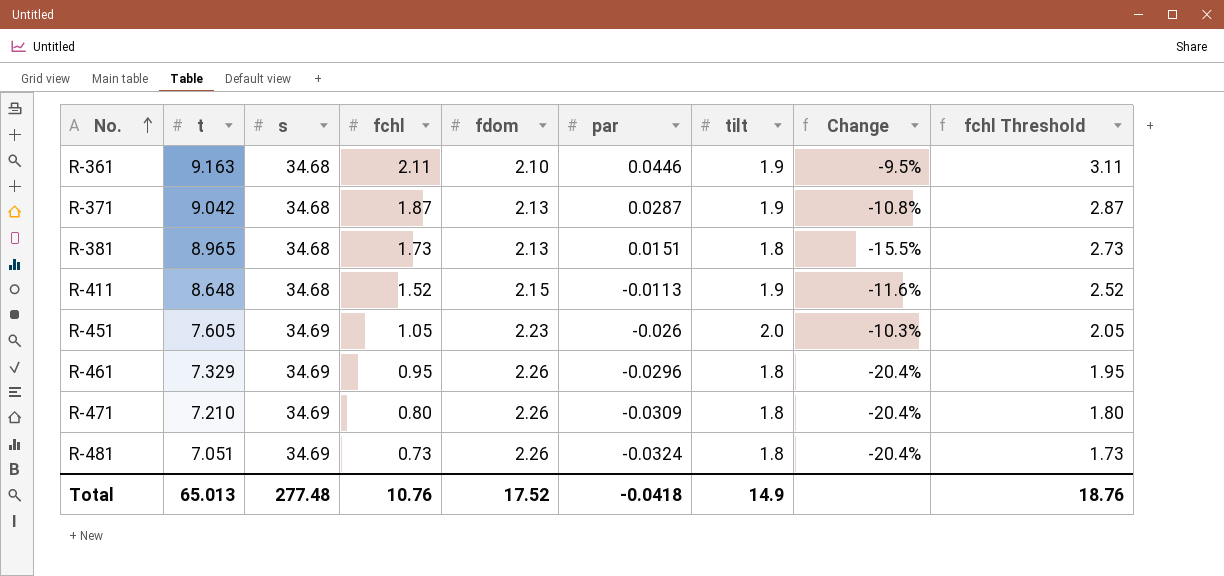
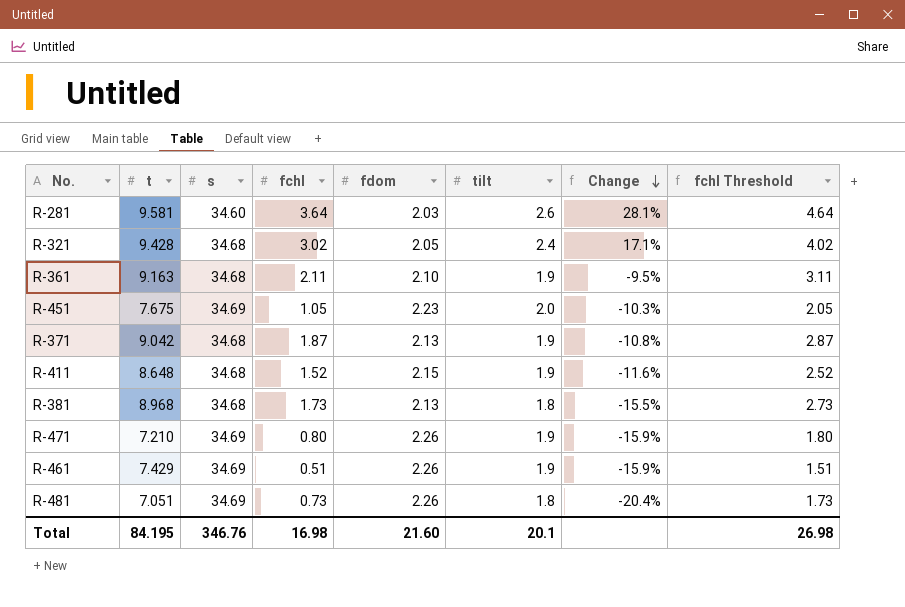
row order: No. ascending -> Change descending
column par | position: 6 -> none
row R-281: none -> 9.581 | 34.60 | 3.64 | 2.03 | 2.6 | 28.1% | 4.64
row R-321: none -> 9.428 | 34.68 | 3.02 | 2.05 | 2.4 | 17.1% | 4.02
R-451 | t: 7.605 -> 7.675
R-381 | t: 8.965 -> 8.968
R-471 | tilt: 1.8 -> 1.9
R-471 | Change: -20.4% -> -15.9%
R-461 | t: 7.329 -> 7.429
R-461 | fchl: 0.95 -> 0.51
R-461 | tilt: 1.8 -> 1.9
R-461 | Change: -20.4% -> -15.9%
R-461 | fchl Threshold: 1.95 -> 1.51
Total | t: 65.013 -> 84.195
Total | s: 277.48 -> 346.76
Total | fchl: 10.76 -> 16.98
Total | fdom: 17.52 -> 21.60
Total | tilt: 14.9 -> 20.1
Total | fchl Threshold: 18.76 -> 26.98

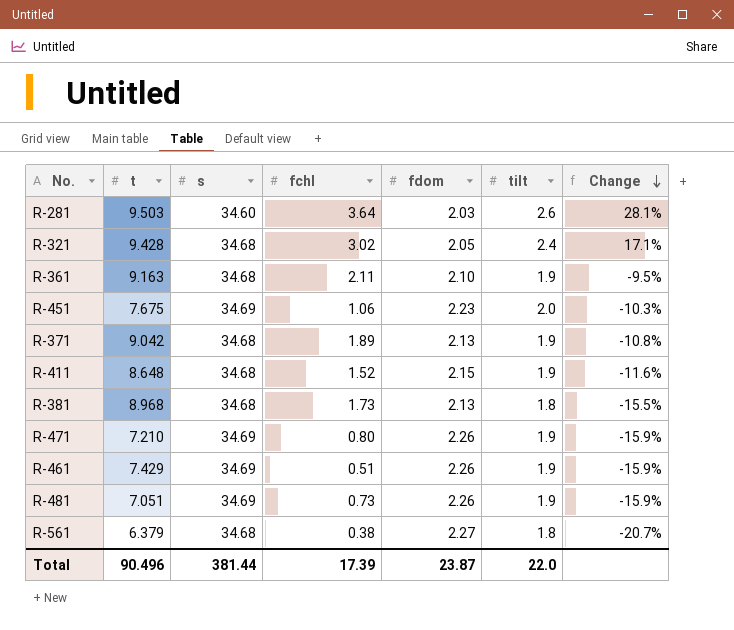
column fchl Threshold | formula: [fchl] + 1 -> none
R-281 | t: 9.581 -> 9.503
R-451 | fchl: 1.05 -> 1.06
R-371 | fchl: 1.87 -> 1.89
R-481 | tilt: 1.8 -> 1.9
R-481 | Change: -20.4% -> -15.9%
row R-561: none -> 6.379 | 34.68 | 0.38 | 2.27 | 1.8 | -20.7%
Total | t: 84.195 -> 90.496
Total | s: 346.76 -> 381.44
Total | fchl: 16.98 -> 17.39
Total | fdom: 21.60 -> 23.87
Total | tilt: 20.1 -> 22.0

